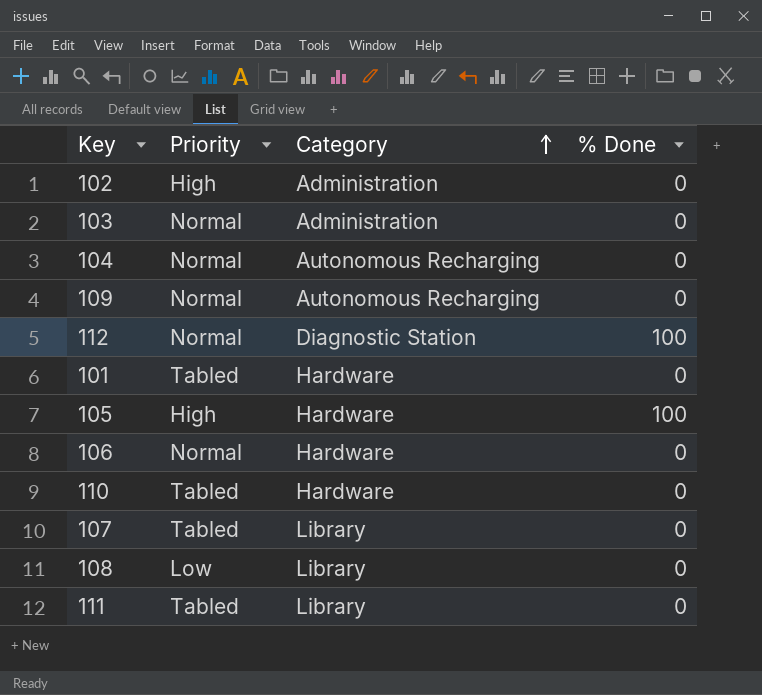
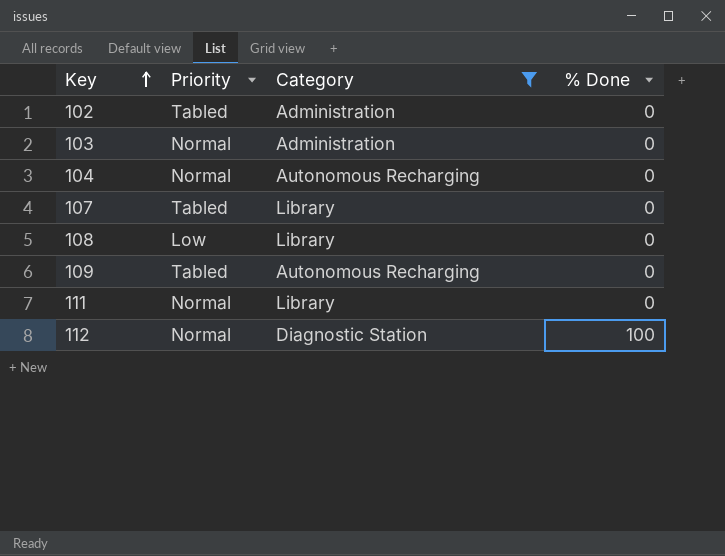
filter: none -> Category != Hardware
row order: Category ascending -> Key ascending
102 | Priority: High -> Tabled
109 | Priority: Normal -> Tabled
111 | Priority: Tabled -> Normal

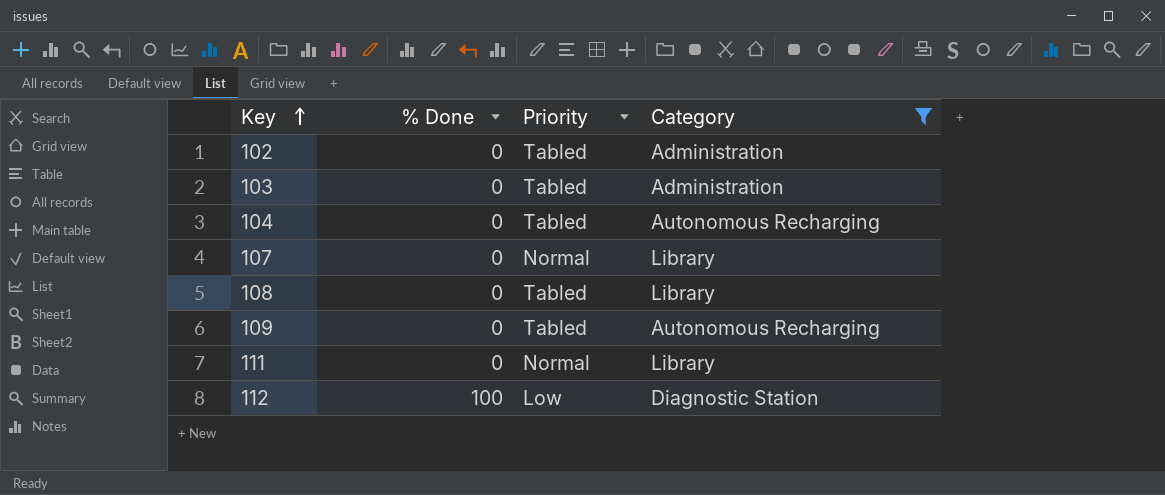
column % Done | position: 4 -> 2
103 | Priority: Normal -> Tabled
104 | Priority: Normal -> Tabled
107 | Priority: Tabled -> Normal
108 | Priority: Low -> Tabled
112 | Priority: Normal -> Low

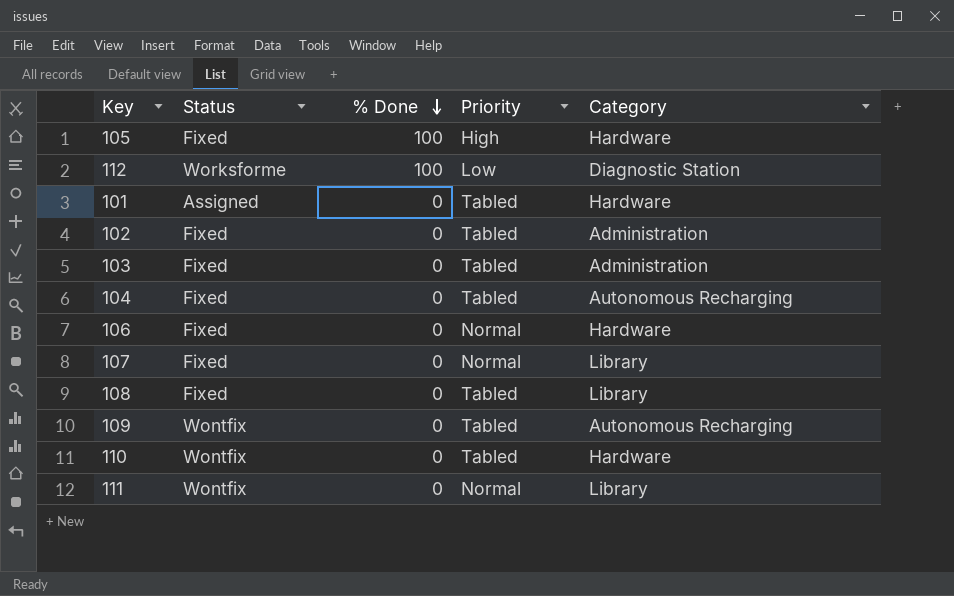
filter: Category != Hardware -> none
row order: Key ascending -> % Done descending
column Status | position: none -> 2

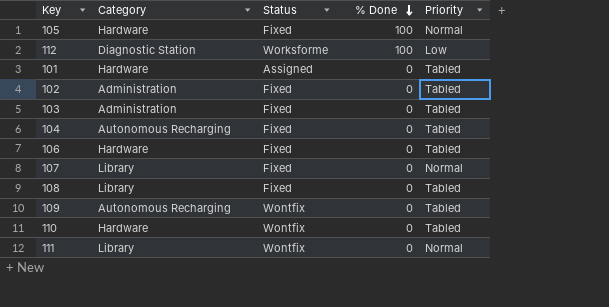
column Category | position: 5 -> 2
105 | Priority: High -> Normal
106 | Priority: Normal -> Tabled

